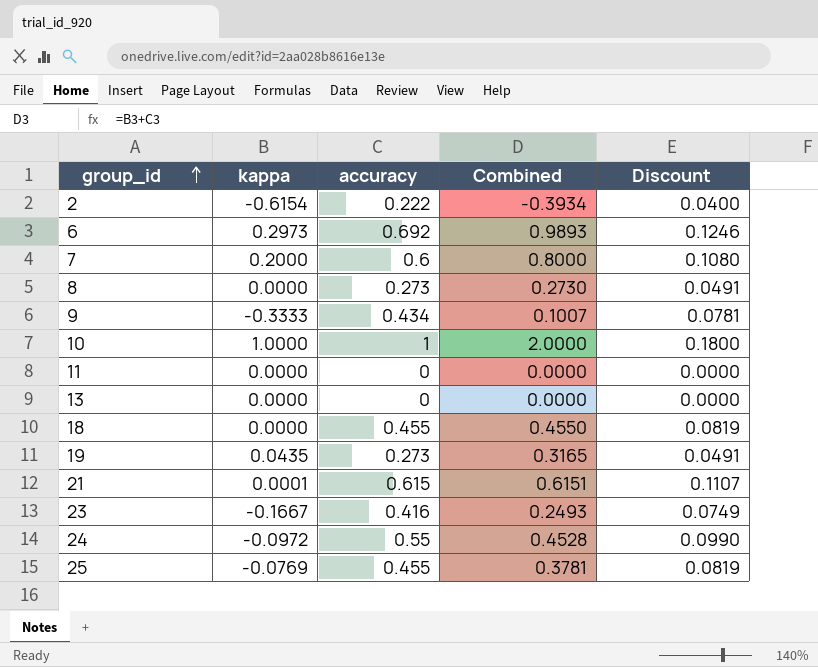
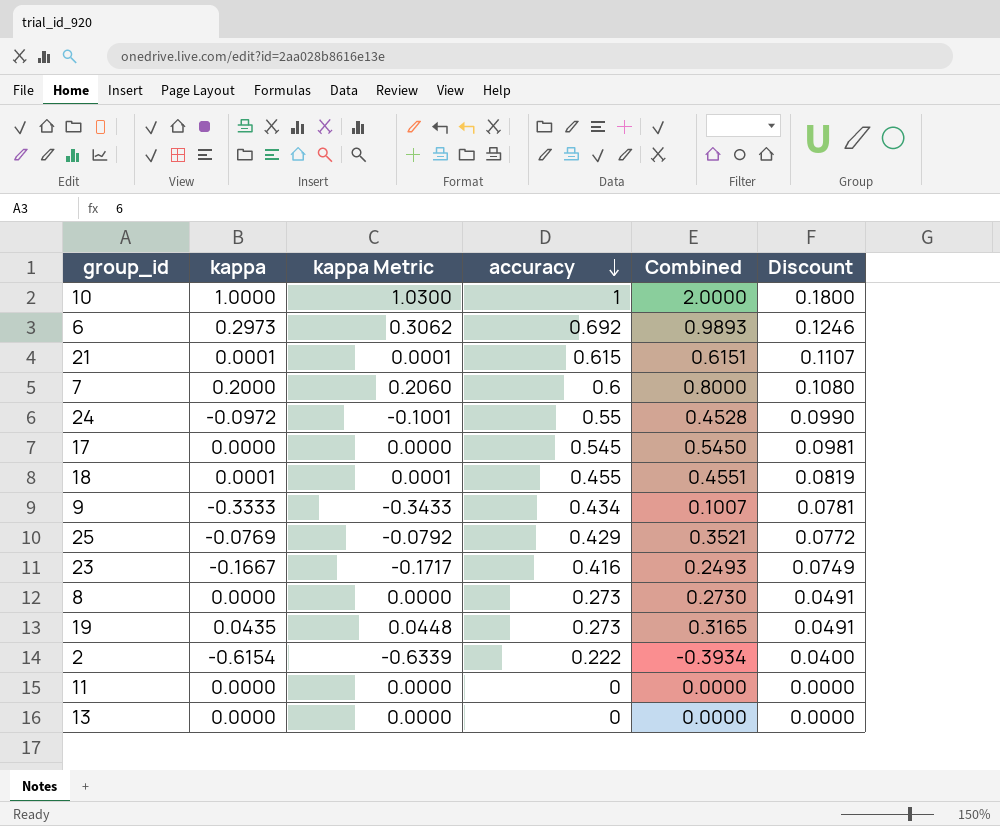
row order: group_id ascending -> accuracy descending
column kappa Metric | formula: none -> [kappa] * 1.03
row 17: none -> 0.0000 | 0.0000 | 0.545 | 0.5450 | 0.0981
18 | kappa: 0.0000 -> 0.0001
18 | Combined: 0.4550 -> 0.4551
25 | accuracy: 0.455 -> 0.429
25 | Combined: 0.3781 -> 0.3521
25 | Discount: 0.0819 -> 0.0772

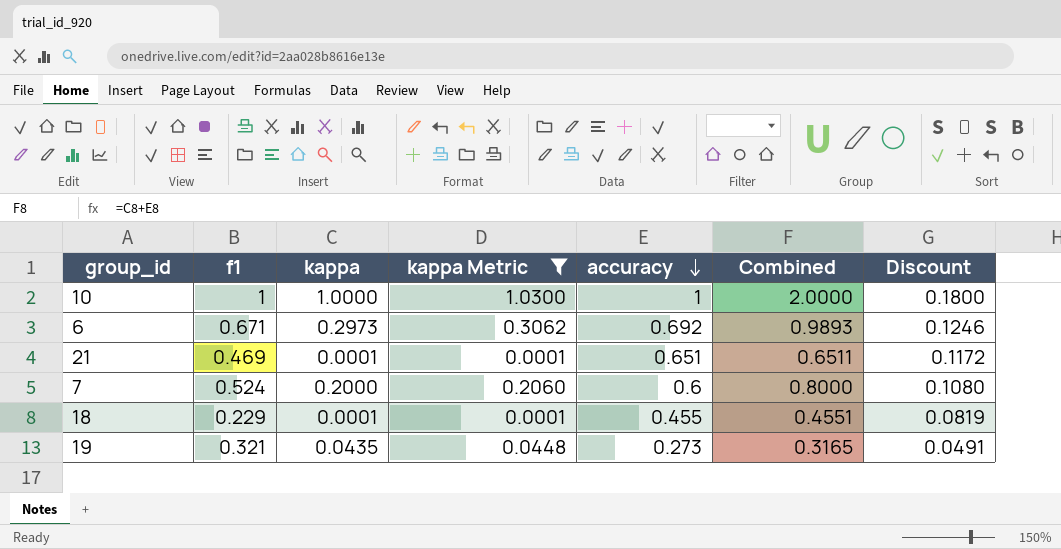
filter: none -> kappa Metric >= 0.0001
column f1 | position: none -> 2
21 | accuracy: 0.615 -> 0.651
21 | Combined: 0.6151 -> 0.6511
21 | Discount: 0.1107 -> 0.1172

